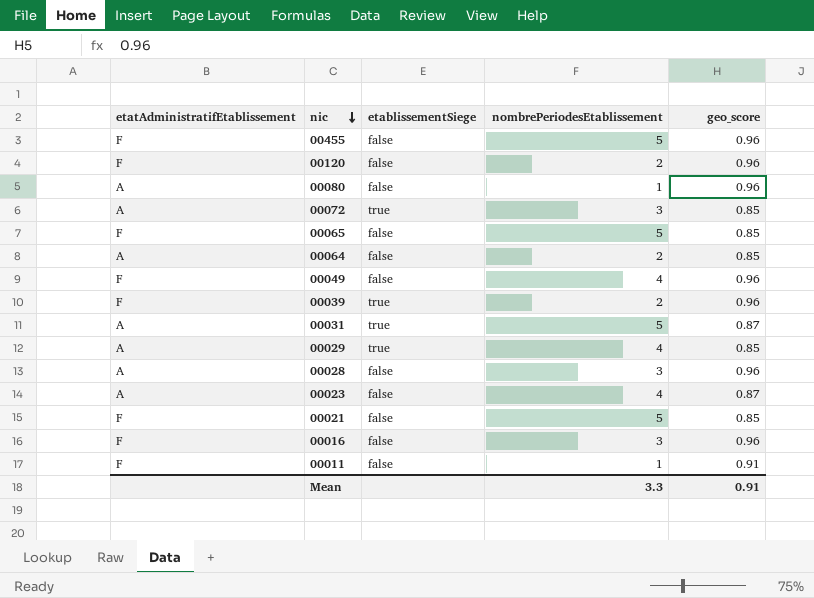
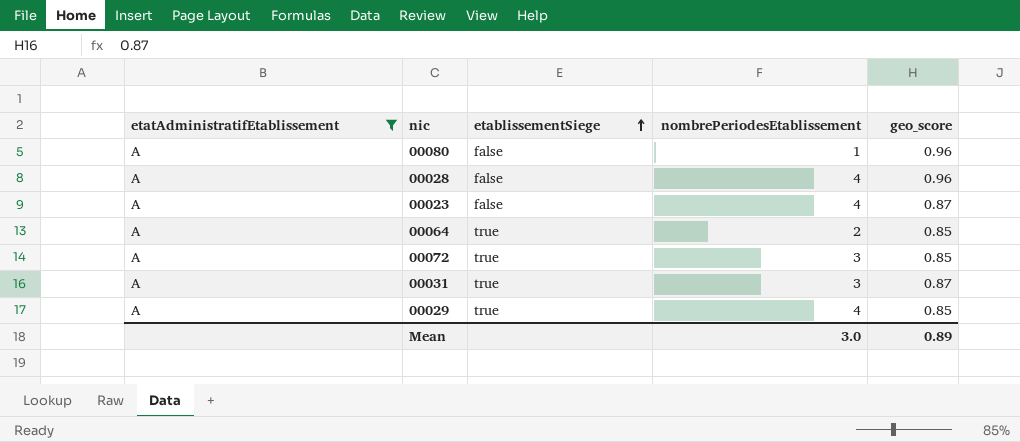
filter: none -> etatAdministratifEtablissement = A
row order: nic descending -> etablissementSiege ascending
00028 | nombrePeriodesEtablissement: 3 -> 4
00064 | etablissementSiege: false -> true
00031 | nombrePeriodesEtablissement: 5 -> 3
Mean | nombrePeriodesEtablissement: 3.3 -> 3.0
Mean | geo_score: 0.91 -> 0.89

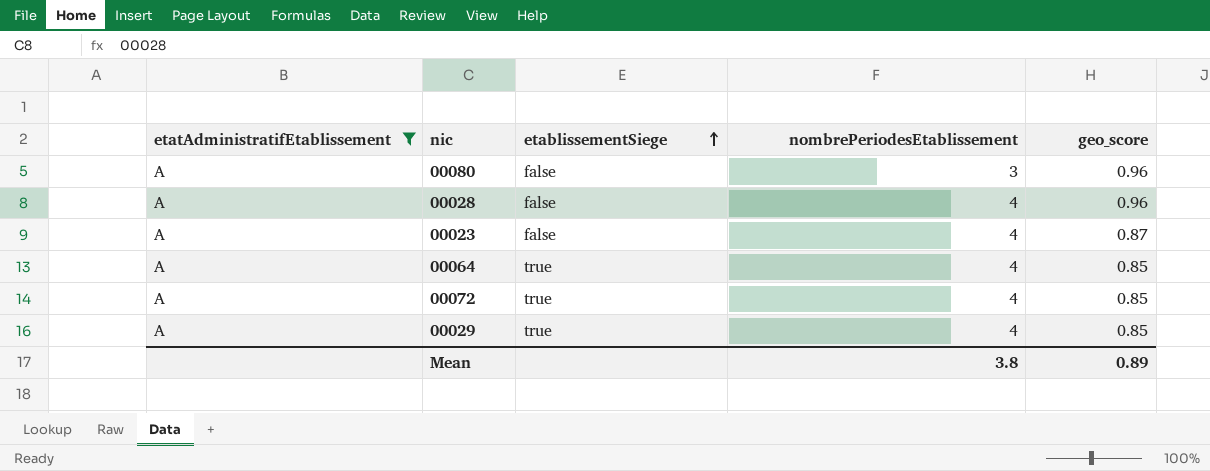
row 00031: A | true | 3 | 0.87 -> none
00080 | nombrePeriodesEtablissement: 1 -> 3
00064 | nombrePeriodesEtablissement: 2 -> 4
00072 | nombrePeriodesEtablissement: 3 -> 4
Mean | nombrePeriodesEtablissement: 3.0 -> 3.8

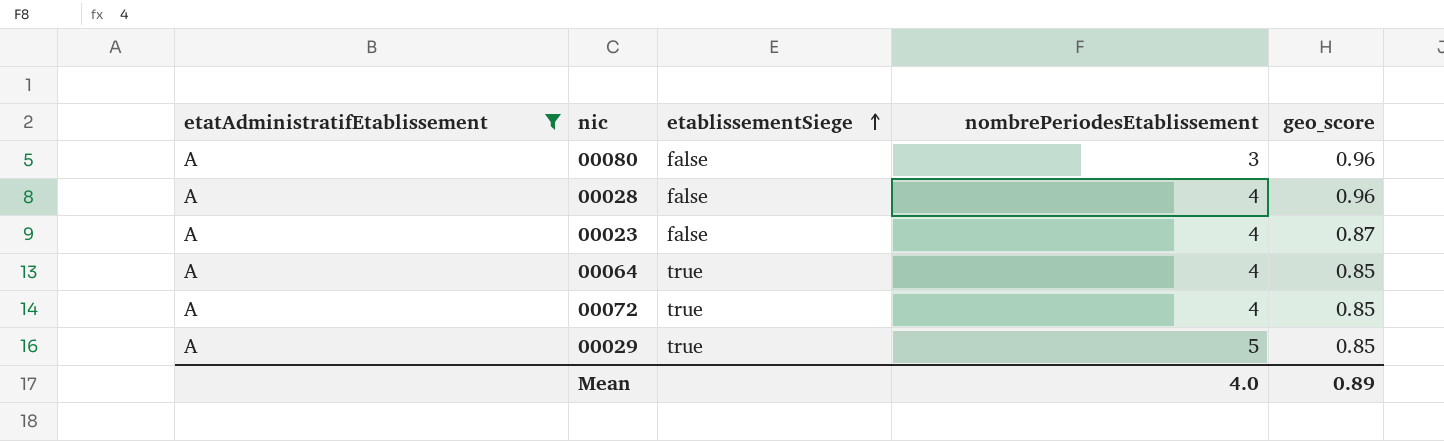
00029 | nombrePeriodesEtablissement: 4 -> 5
Mean | nombrePeriodesEtablissement: 3.8 -> 4.0

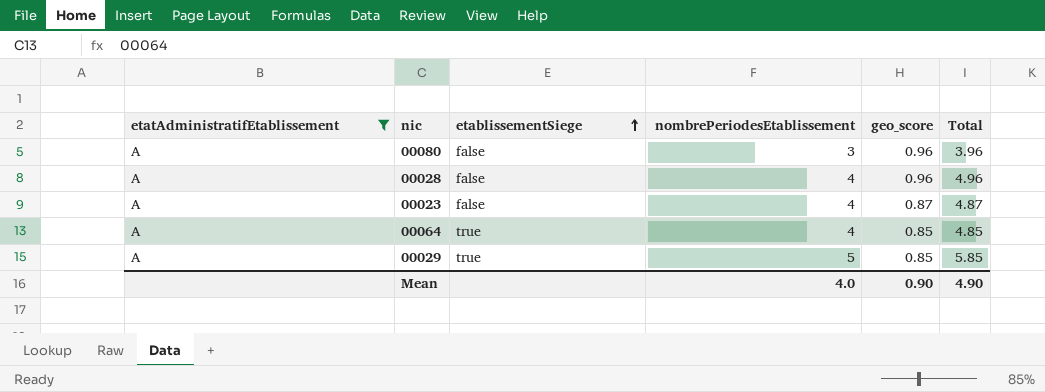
column Total | formula: none -> [nombrePeriodesEtablissement] + [geo_score]
row 00072: A | true | 4 | 0.85 -> none
Mean | geo_score: 0.89 -> 0.90

